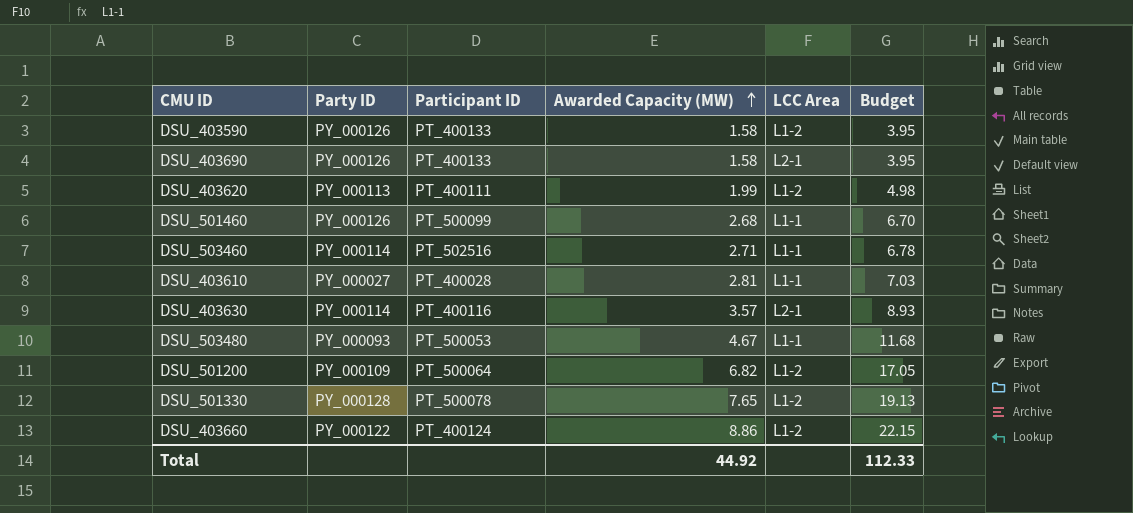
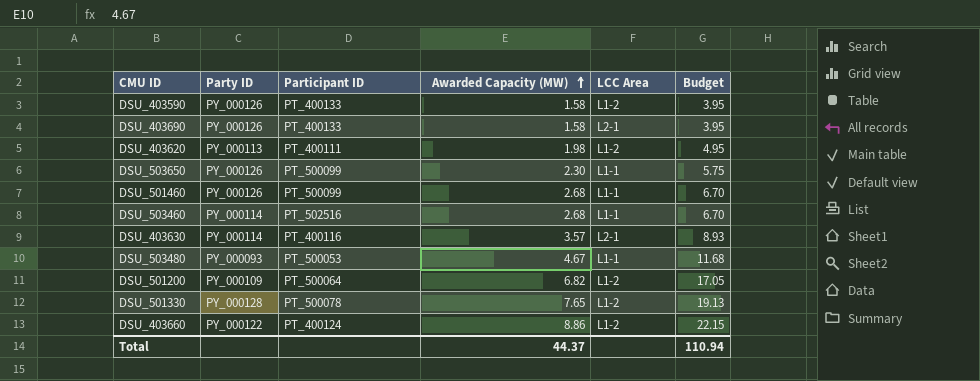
row DSU_403610: PY_000027 | PT_400028 | 2.81 | L1-1 | 7.03 -> none
DSU_403620 | Awarded Capacity (MW): 1.99 -> 1.98
DSU_403620 | Budget: 4.98 -> 4.95
row DSU_503650: none -> PY_000126 | PT_500099 | 2.30 | L1-1 | 5.75
DSU_503460 | Awarded Capacity (MW): 2.71 -> 2.68
DSU_503460 | Budget: 6.78 -> 6.70
Total | Awarded Capacity (MW): 44.92 -> 44.37
Total | Budget: 112.33 -> 110.94

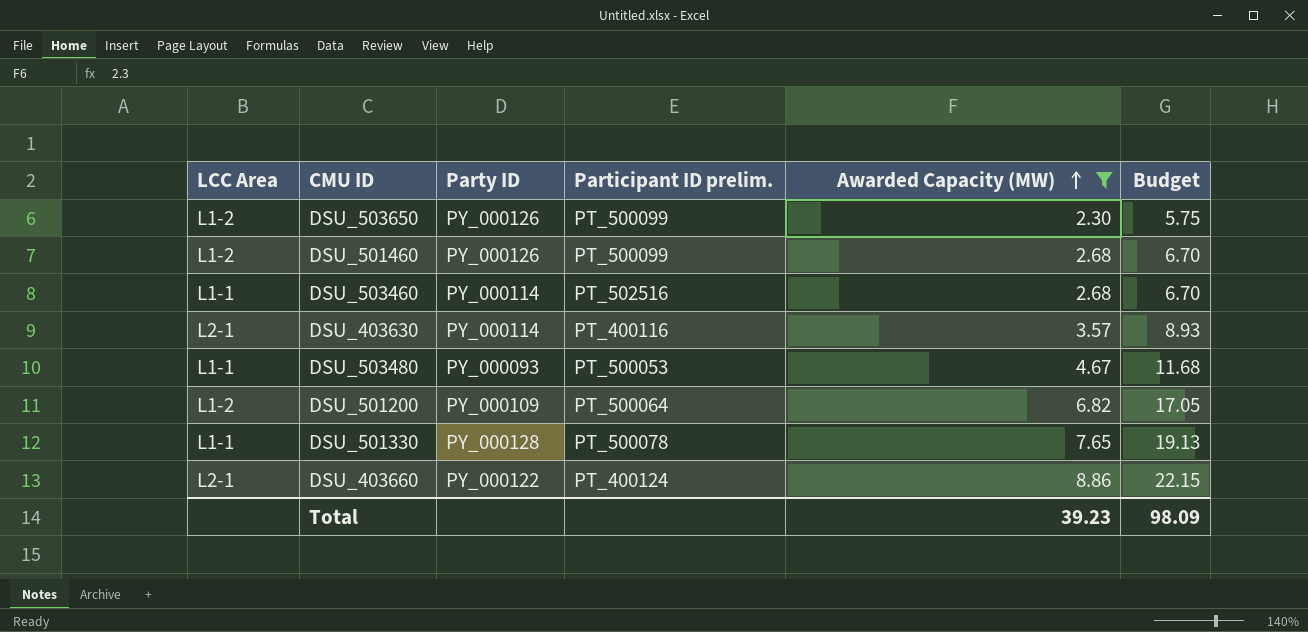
filter: none -> Awarded Capacity (MW) >= 2.30
column LCC Area | position: 5 -> 1
column name: Participant ID -> Participant ID prelim.
DSU_503650 | LCC Area: L1-1 -> L1-2
DSU_501460 | LCC Area: L1-1 -> L1-2
DSU_501330 | LCC Area: L1-2 -> L1-1
DSU_403660 | LCC Area: L1-2 -> L2-1
Total | Awarded Capacity (MW): 44.37 -> 39.23
Total | Budget: 110.94 -> 98.09

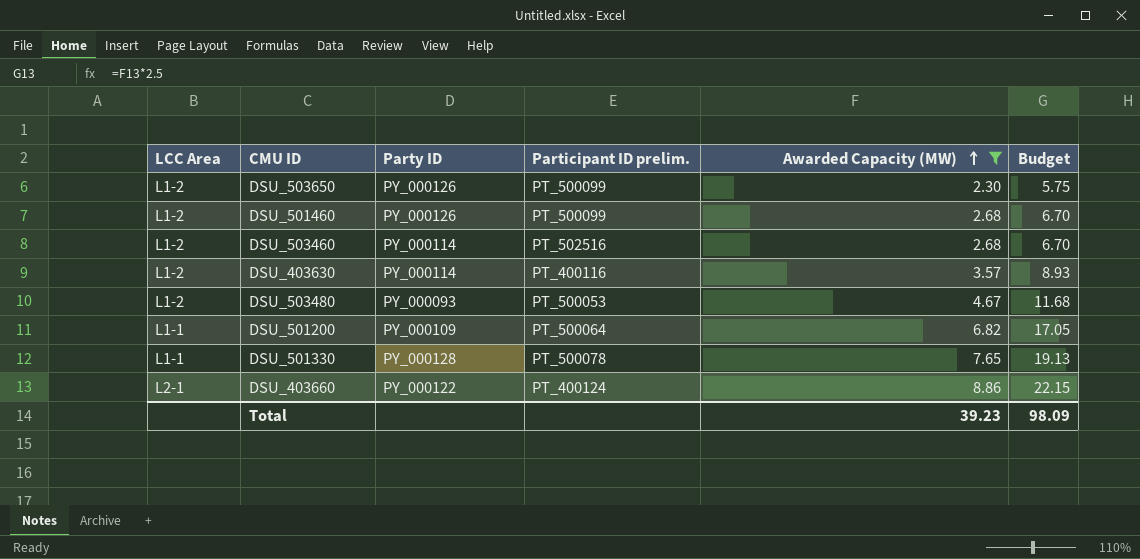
DSU_503460 | LCC Area: L1-1 -> L1-2
DSU_403630 | LCC Area: L2-1 -> L1-2
DSU_503480 | LCC Area: L1-1 -> L1-2
DSU_501200 | LCC Area: L1-2 -> L1-1

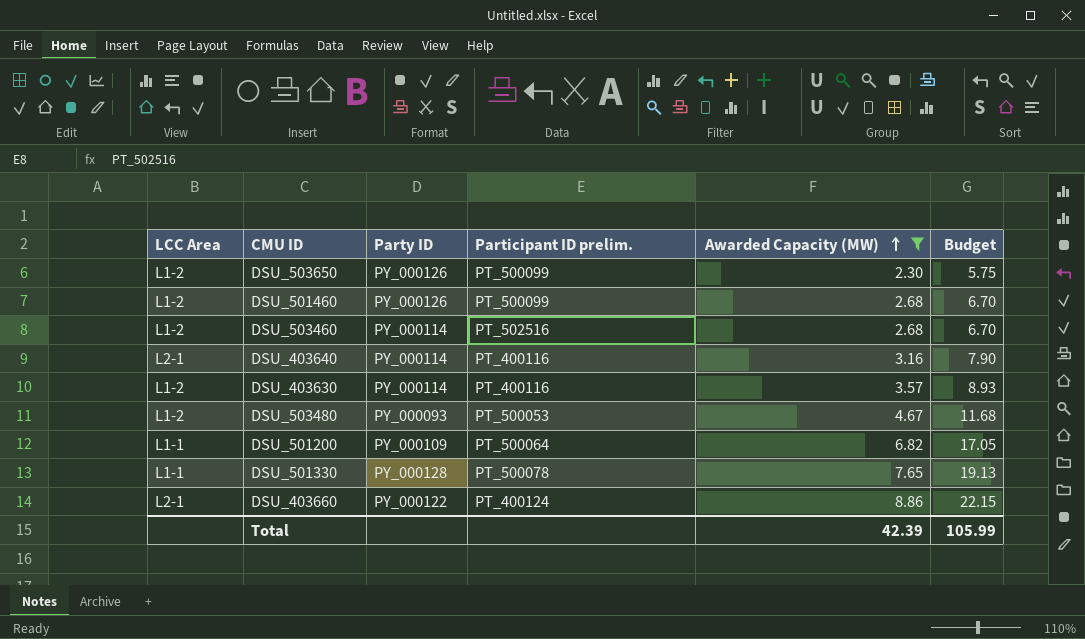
row DSU_403640: none -> L2-1 | PY_000114 | PT_400116 | 3.16 | 7.90
Total | Awarded Capacity (MW): 39.23 -> 42.39
Total | Budget: 98.09 -> 105.99

